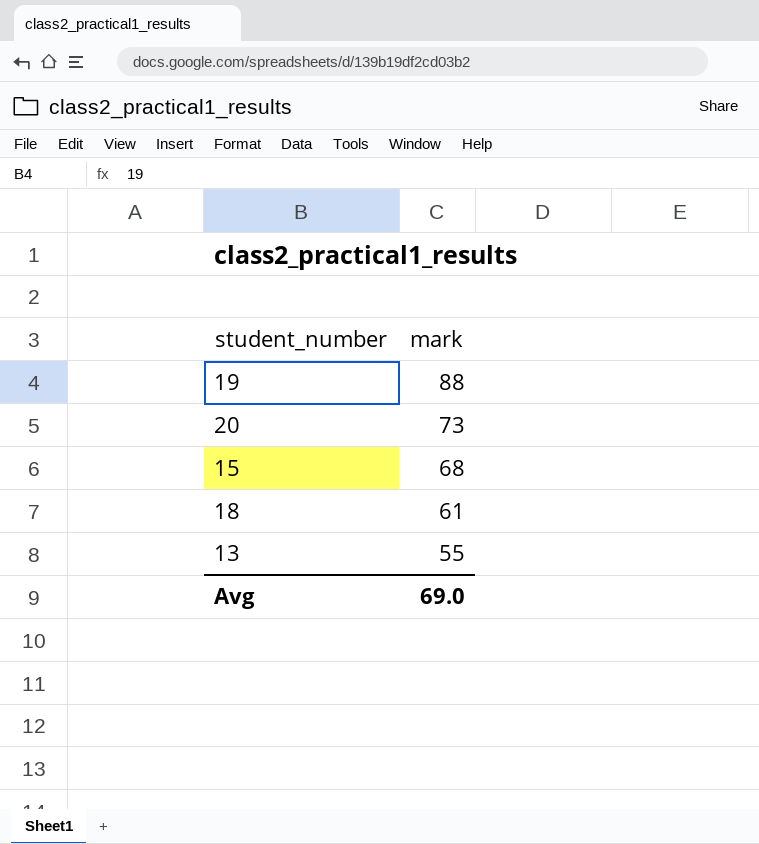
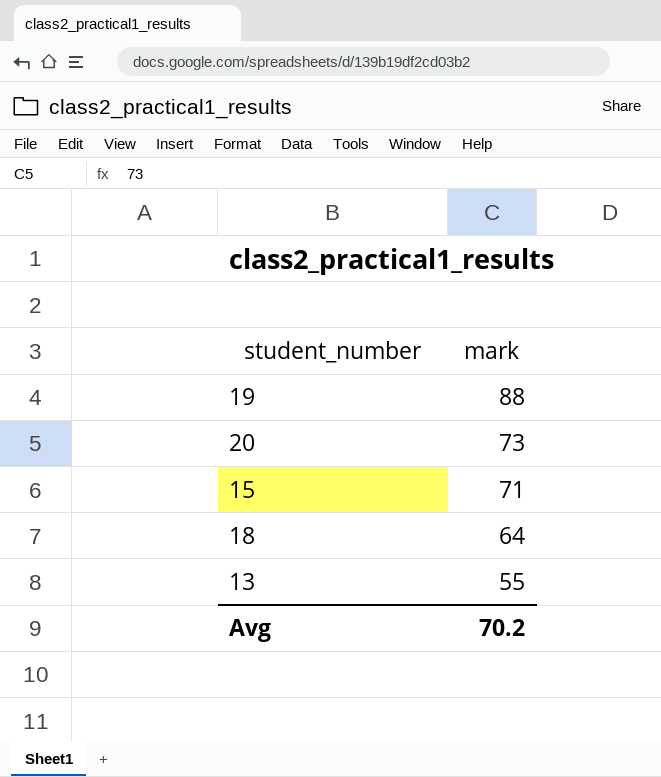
15 | mark: 68 -> 71
18 | mark: 61 -> 64
Avg | mark: 69.0 -> 70.2

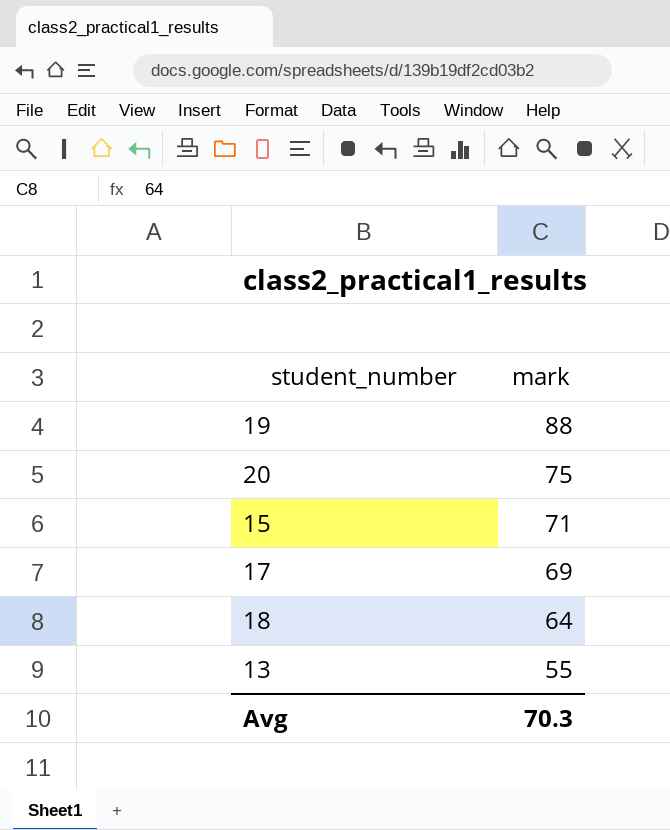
20 | mark: 73 -> 75
row 17: none -> 69
Avg | mark: 70.2 -> 70.3

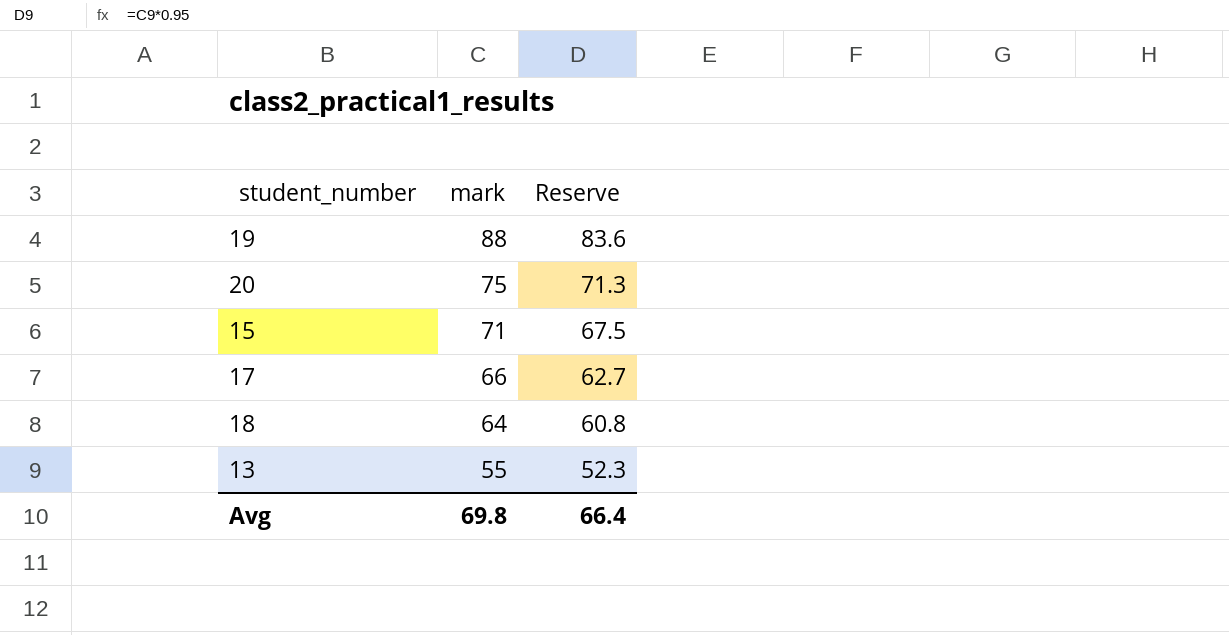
column Reserve | formula: none -> [mark] * 0.95
17 | mark: 69 -> 66
Avg | mark: 70.3 -> 69.8

